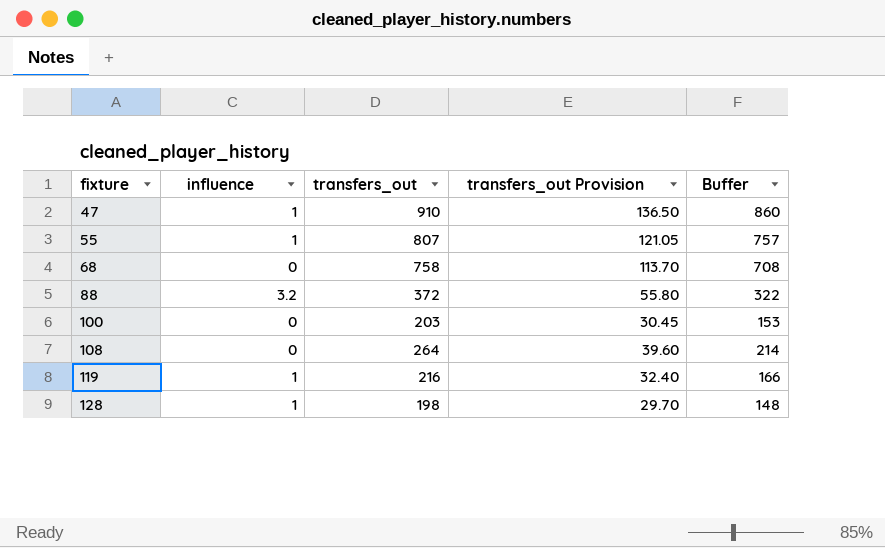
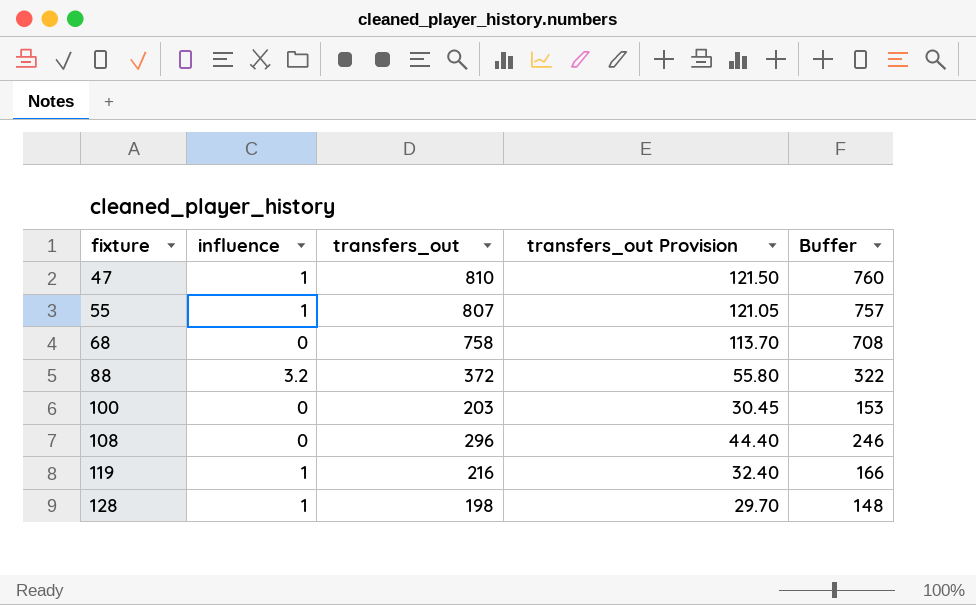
47 | transfers_out: 910 -> 810
47 | transfers_out Provision: 136.50 -> 121.50
47 | Buffer: 860 -> 760
108 | transfers_out: 264 -> 296
108 | transfers_out Provision: 39.60 -> 44.40
108 | Buffer: 214 -> 246

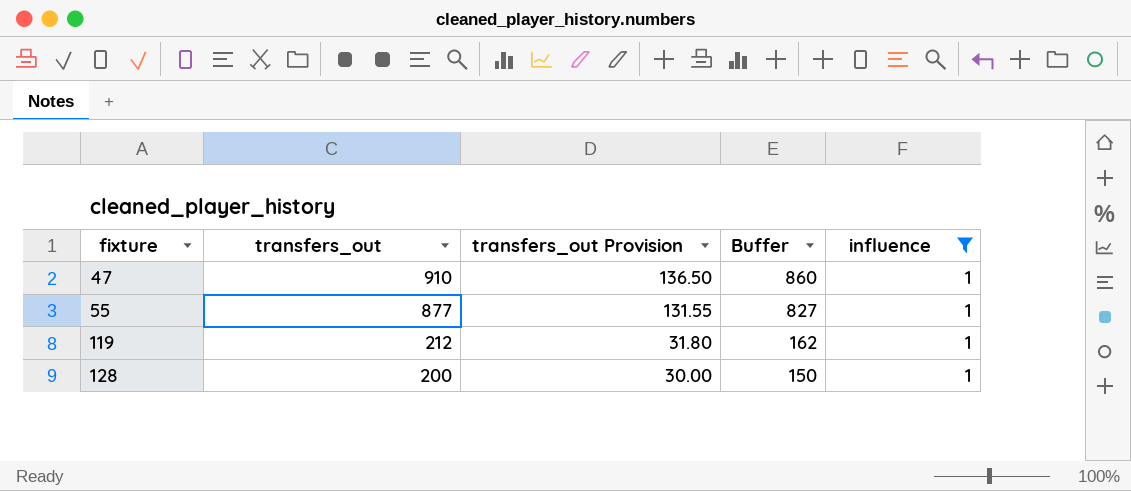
filter: none -> influence = 1
column influence | position: 2 -> 5
47 | transfers_out: 810 -> 910
47 | transfers_out Provision: 121.50 -> 136.50
47 | Buffer: 760 -> 860
55 | transfers_out: 807 -> 877
55 | transfers_out Provision: 121.05 -> 131.55
55 | Buffer: 757 -> 827
119 | transfers_out: 216 -> 212
119 | transfers_out Provision: 32.40 -> 31.80
119 | Buffer: 166 -> 162
128 | transfers_out: 198 -> 200
128 | transfers_out Provision: 29.70 -> 30.00
128 | Buffer: 148 -> 150

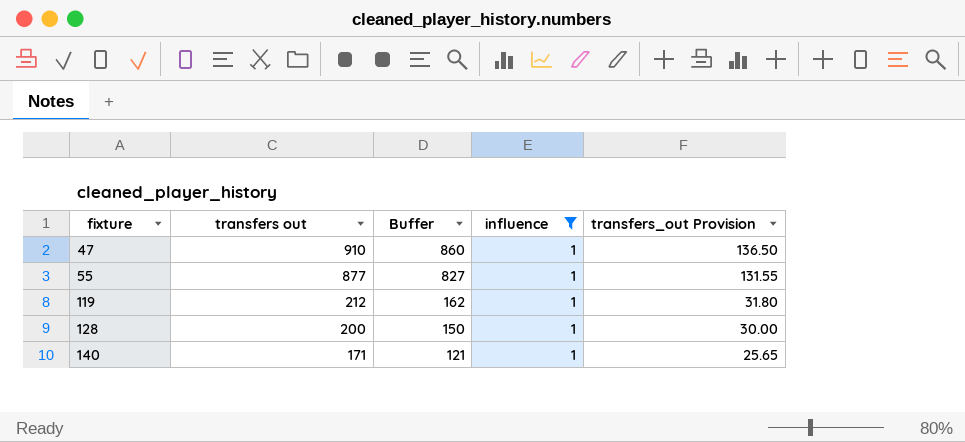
column name: transfers_out -> transfers out
column transfers_out Provision | position: 3 -> 5
row 140: none -> 171 | 121 | 1 | 25.65

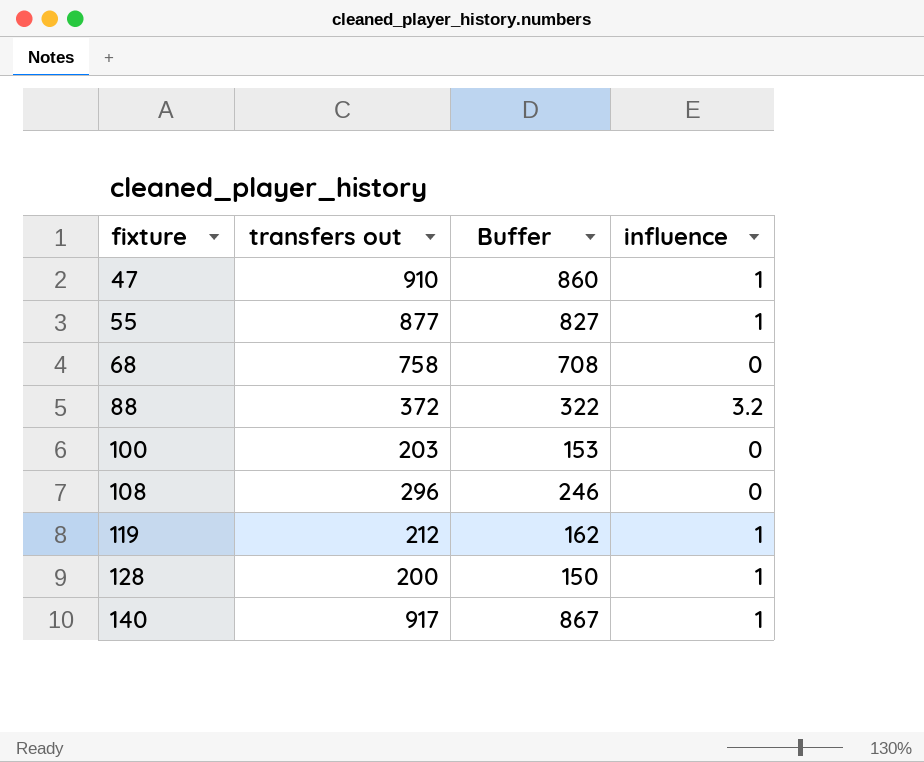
filter: influence = 1 -> none
column transfers_out Provision | formula: [transfers out] * 0.15 -> none
140 | transfers out: 171 -> 917
140 | Buffer: 121 -> 867

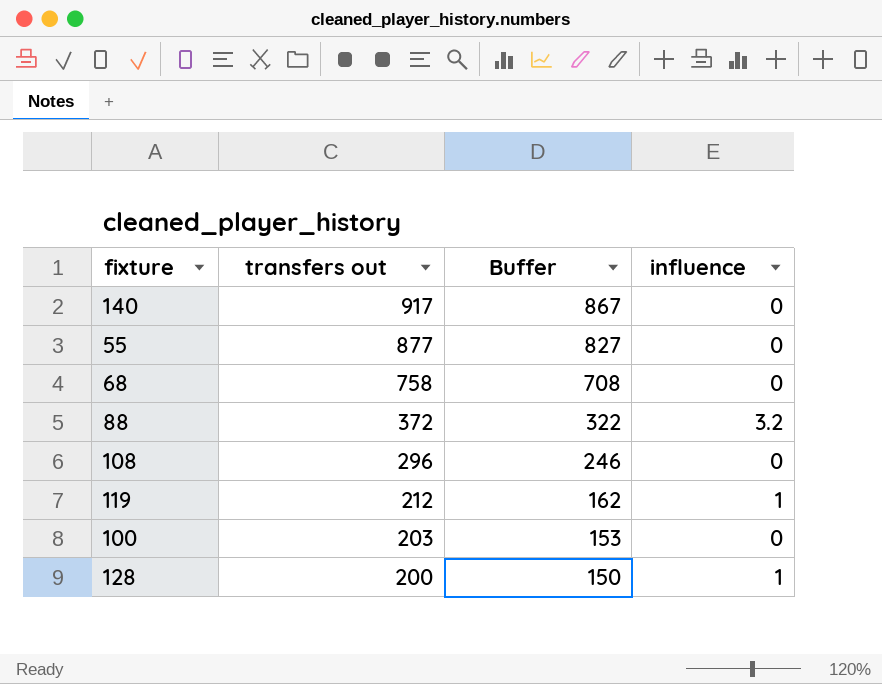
row order: fixture ascending -> transfers out descending
row 47: 910 | 860 | 1 -> none
140 | influence: 1 -> 0
55 | influence: 1 -> 0

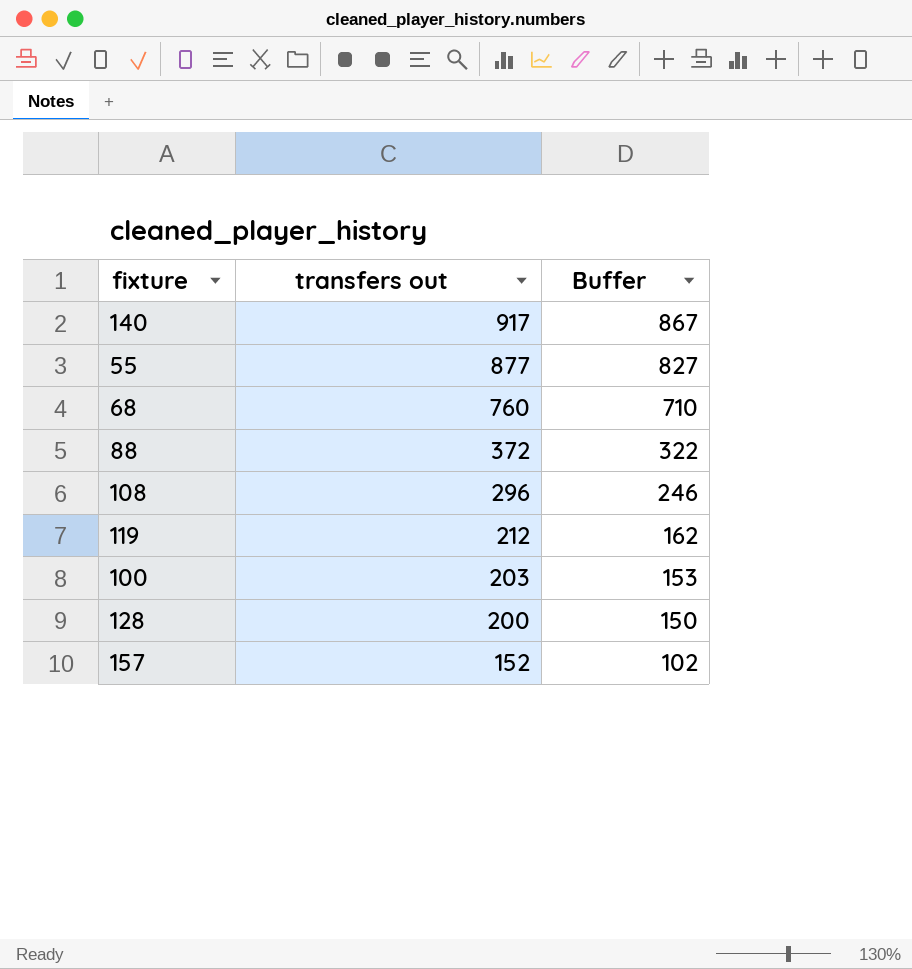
column influence | position: 4 -> none
68 | transfers out: 758 -> 760
68 | Buffer: 708 -> 710
row 157: none -> 152 | 102

